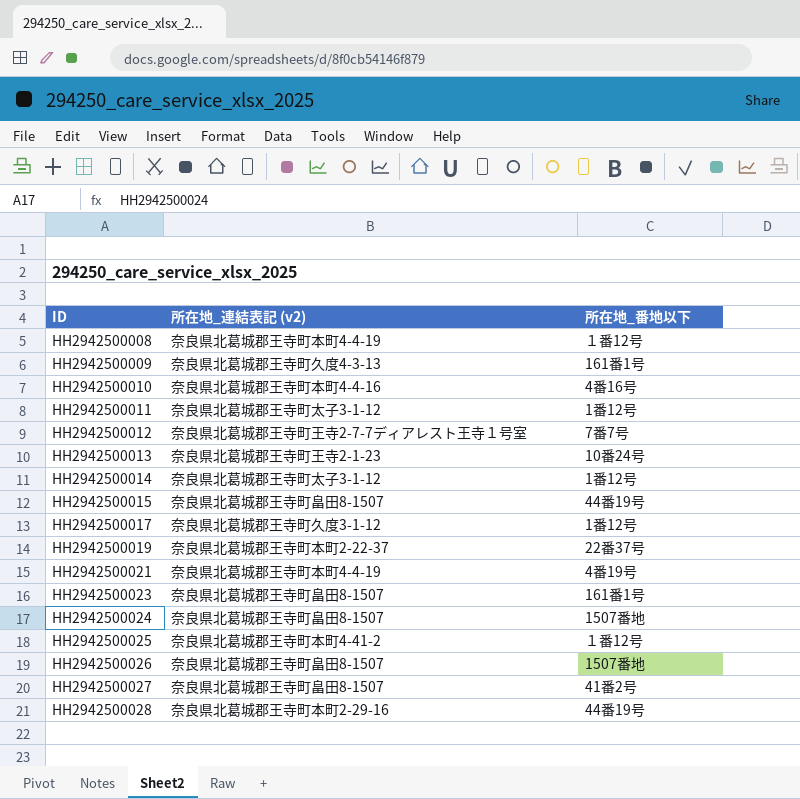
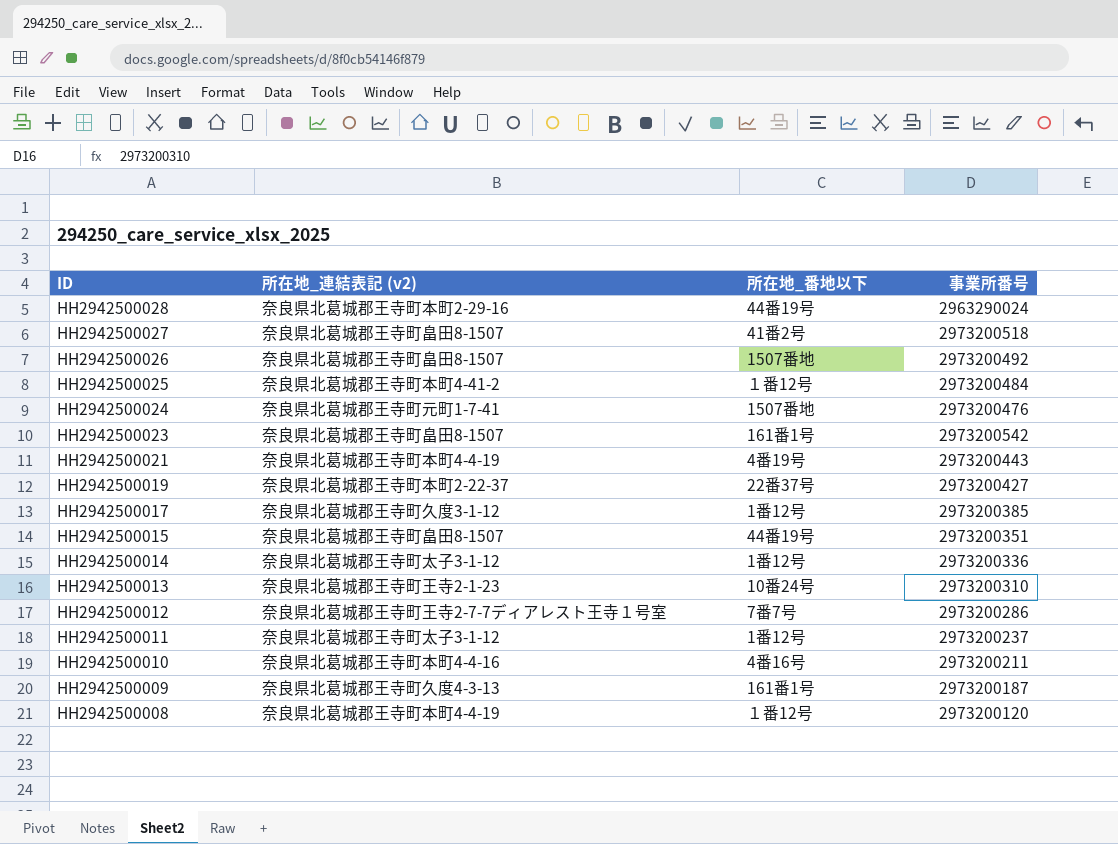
row order: ID ascending -> ID descending
column 事業所番号 | position: none -> 4
HH2942500024 | 所在地_連結表記 (v2): 奈良県北葛城郡王寺町畠田8-1507 -> 奈良県北葛城郡王寺町元町1-7-41

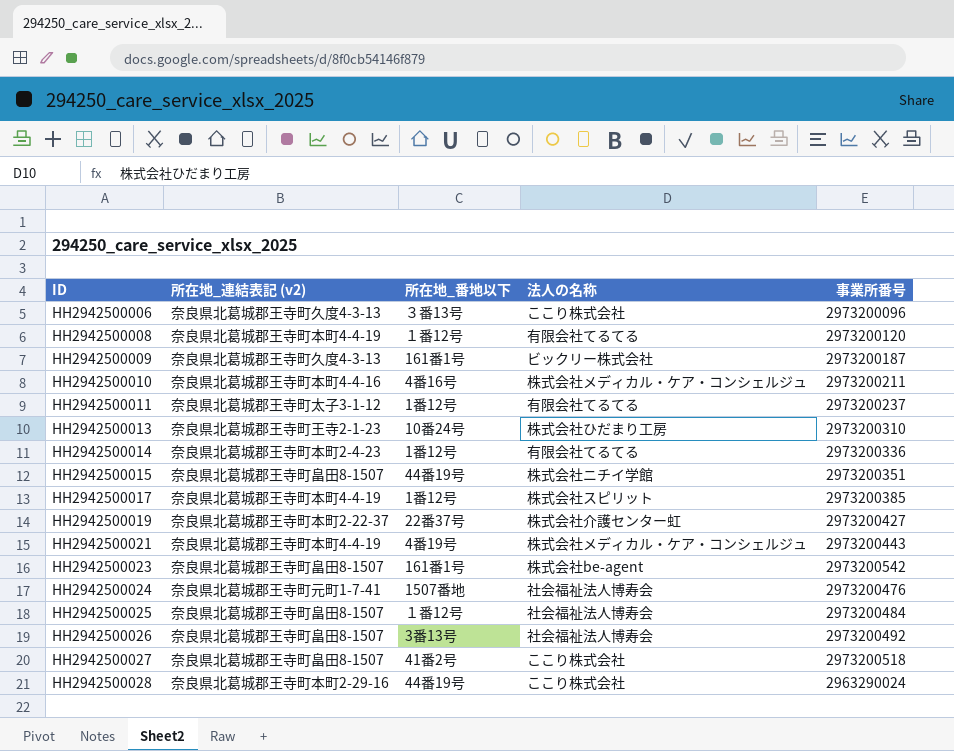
row order: ID descending -> ID ascending
column 法人の名称 | position: none -> 4
row HH2942500012: 奈良県北葛城郡王寺町王寺2-7-7ディアレスト王寺１号室 | 7番7号 | 2973200286 -> none
row HH2942500006: none -> 奈良県北葛城郡王寺町久度4-3-13 | ３番13号 | ここり株式会社 | 2973200096
HH2942500014 | 所在地_連結表記 (v2): 奈良県北葛城郡王寺町太子3-1-12 -> 奈良県北葛城郡王寺町本町2-4-23
HH2942500017 | 所在地_連結表記 (v2): 奈良県北葛城郡王寺町久度3-1-12 -> 奈良県北葛城郡王寺町本町4-4-19
HH2942500025 | 所在地_連結表記 (v2): 奈良県北葛城郡王寺町本町4-41-2 -> 奈良県北葛城郡王寺町畠田8-1507
HH2942500026 | 所在地_番地以下: 1507番地 -> 3番13号

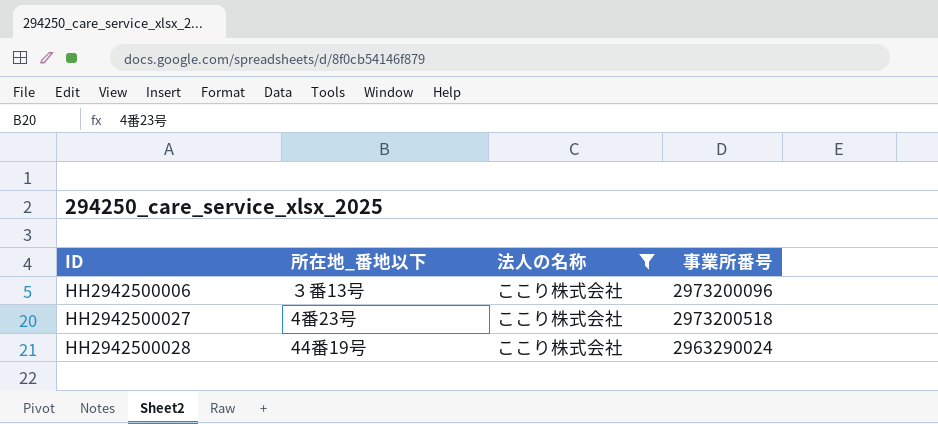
filter: none -> 法人の名称 = ここり株式会社
column 所在地_連結表記 (v2) | position: 2 -> none
HH2942500027 | 所在地_番地以下: 41番2号 -> 4番23号

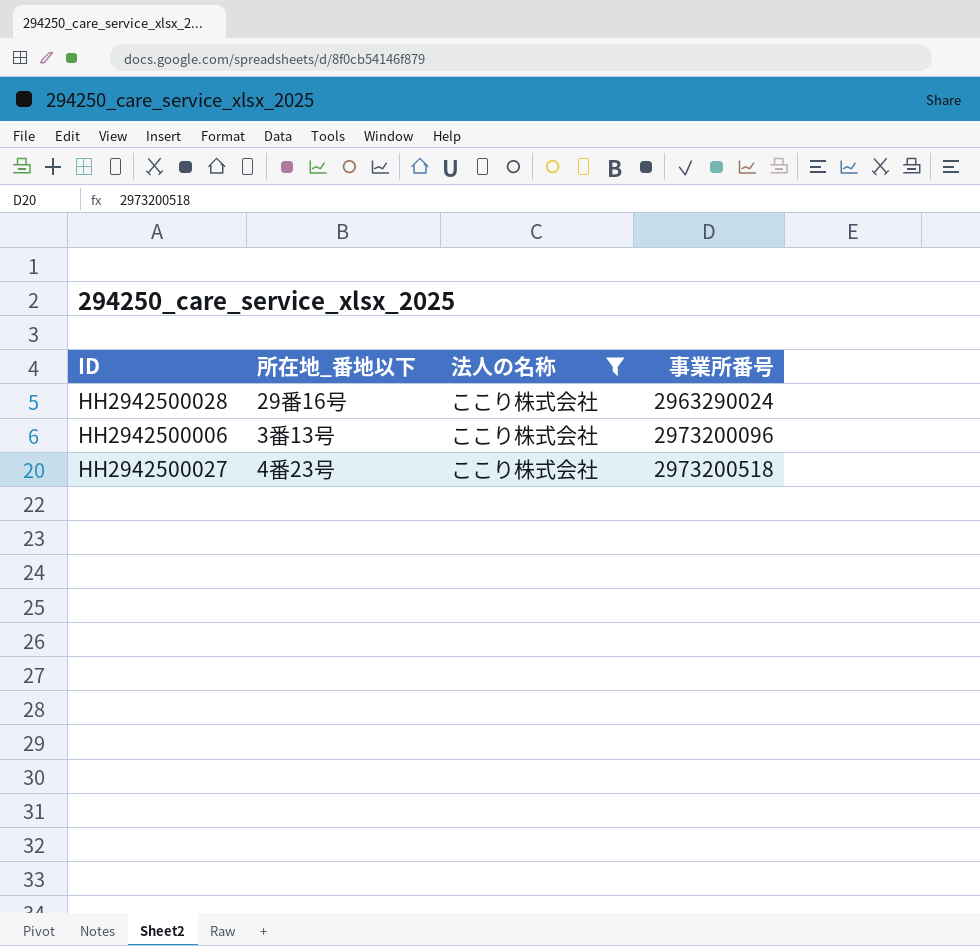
row order: ID ascending -> 事業所番号 ascending
HH2942500028 | 所在地_番地以下: 44番19号 -> 29番16号
HH2942500006 | 所在地_番地以下: ３番13号 -> 3番13号

